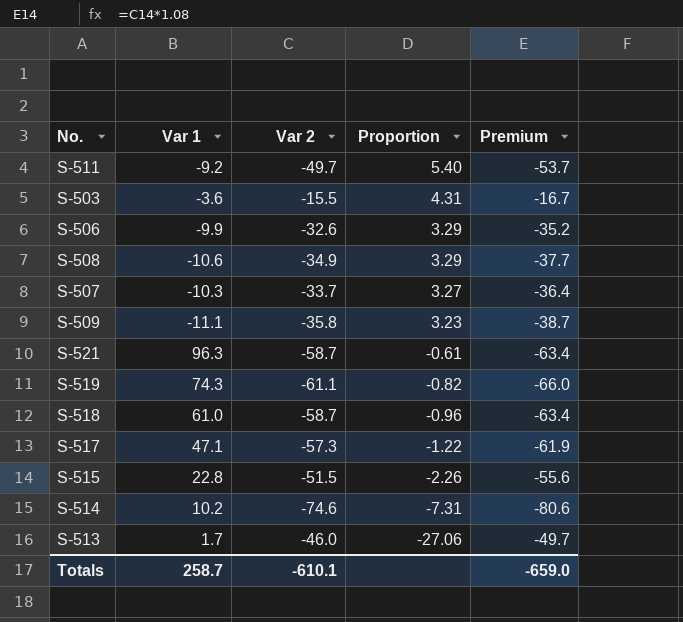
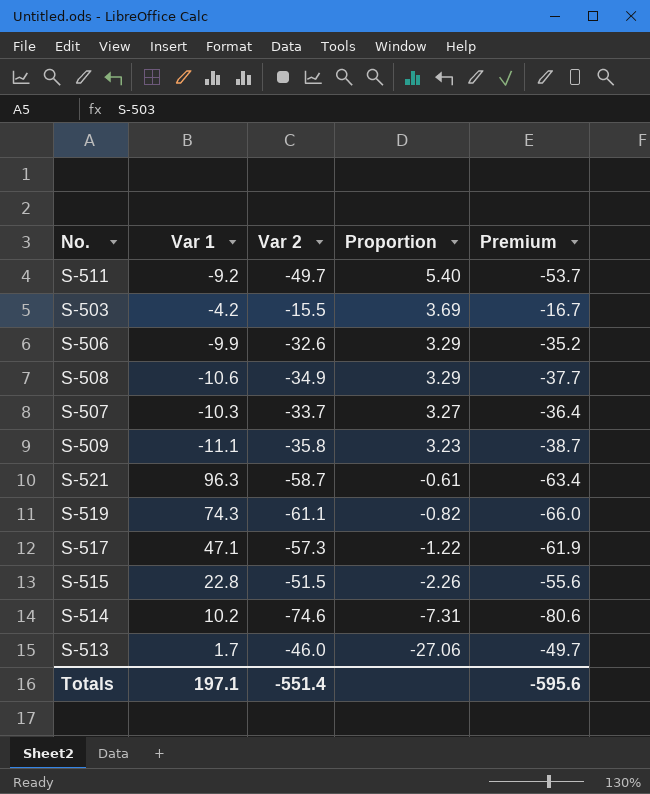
row S-518: 61.0 | -58.7 | -0.96 | -63.4 -> none
S-503 | Var 1: -3.6 -> -4.2
S-503 | Proportion: 4.31 -> 3.69
Totals | Var 1: 258.7 -> 197.1
Totals | Var 2: -610.1 -> -551.4
Totals | Premium: -659.0 -> -595.6

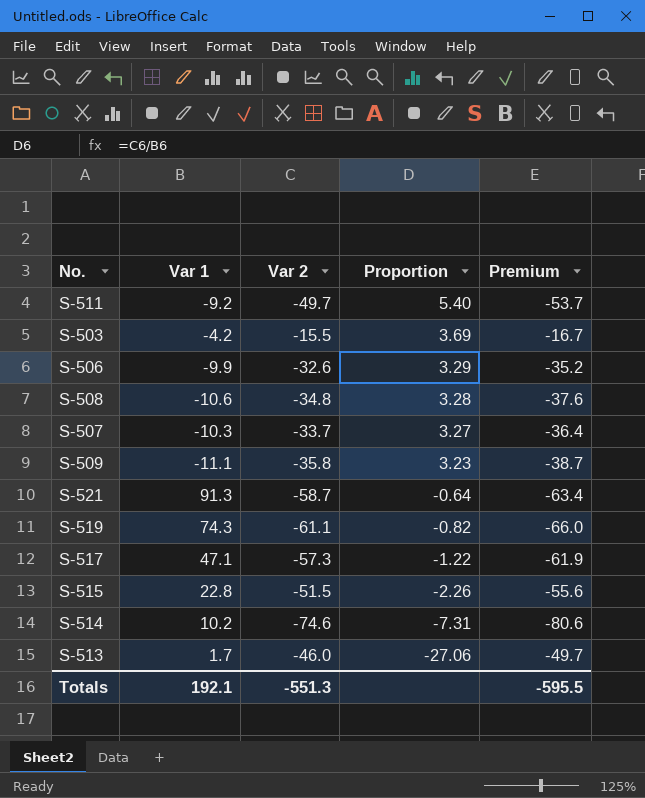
S-508 | Var 2: -34.9 -> -34.8
S-508 | Proportion: 3.29 -> 3.28
S-508 | Premium: -37.7 -> -37.6
S-521 | Var 1: 96.3 -> 91.3
S-521 | Proportion: -0.61 -> -0.64
Totals | Var 1: 197.1 -> 192.1
Totals | Var 2: -551.4 -> -551.3
Totals | Premium: -595.6 -> -595.5

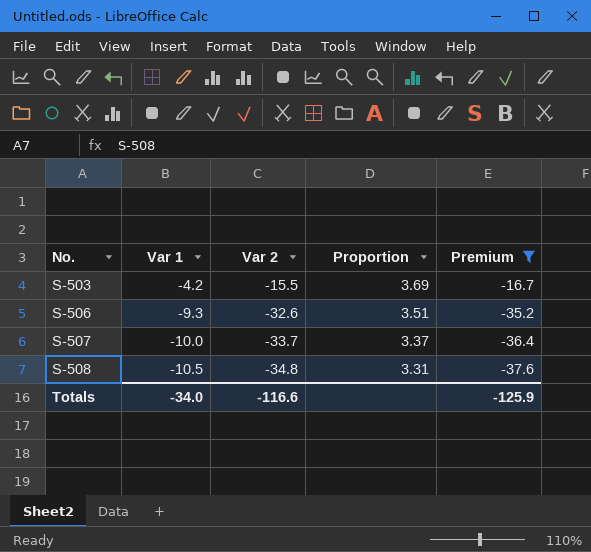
filter: none -> Premium >= -37.6
row order: Proportion descending -> No. ascending
S-506 | Var 1: -9.9 -> -9.3
S-506 | Proportion: 3.29 -> 3.51
S-507 | Var 1: -10.3 -> -10.0
S-507 | Proportion: 3.27 -> 3.37
S-508 | Var 1: -10.6 -> -10.5
S-508 | Proportion: 3.28 -> 3.31
Totals | Var 1: 192.1 -> -34.0
Totals | Var 2: -551.3 -> -116.6
Totals | Premium: -595.5 -> -125.9

